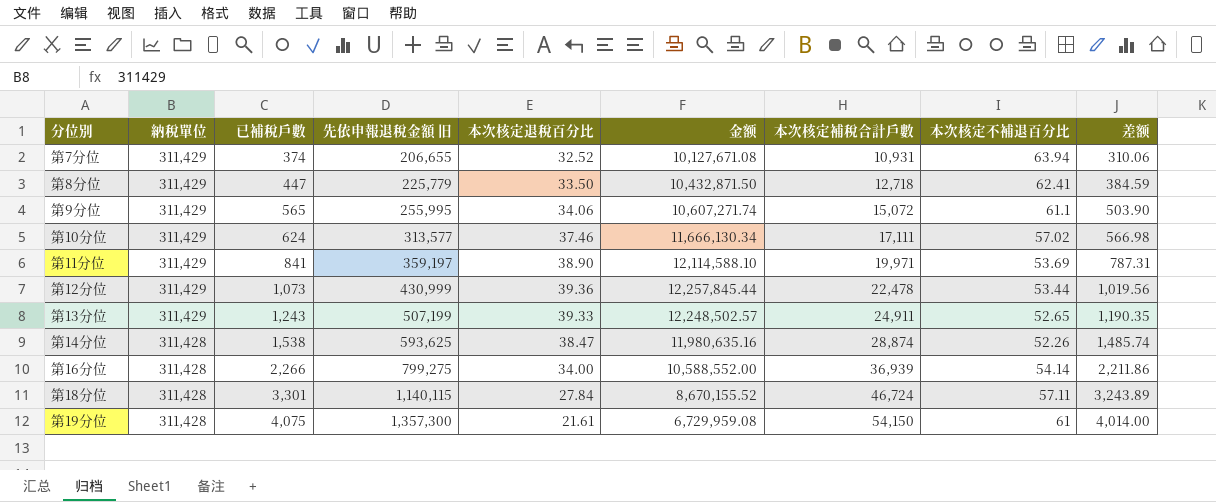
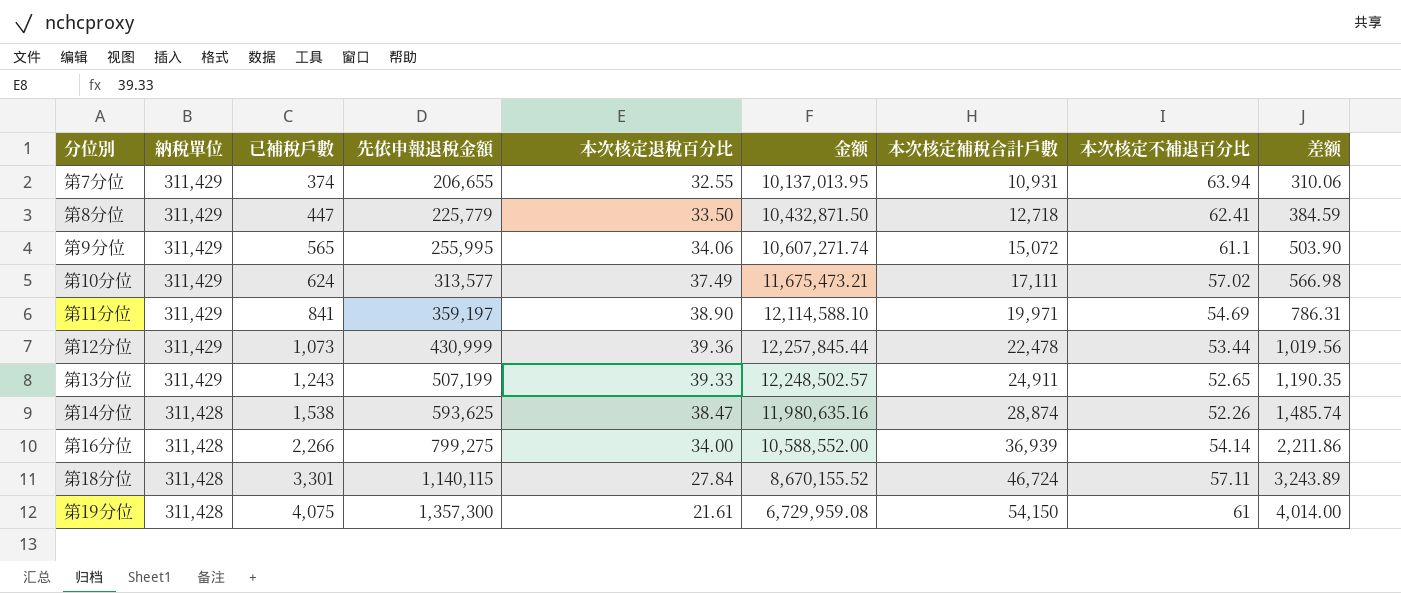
column name: 先依申報退稅金額 旧 -> 先依申報退稅金額
第7分位 | 本次核定退稅百分比: 32.52 -> 32.55
第7分位 | 金额: 10,127,671.08 -> 10,137,013.95
第10分位 | 本次核定退稅百分比: 37.46 -> 37.49
第10分位 | 金额: 11,666,130.34 -> 11,675,473.21
第11分位 | 本次核定不補退百分比: 53.69 -> 54.69
第11分位 | 差额: 787.31 -> 786.31

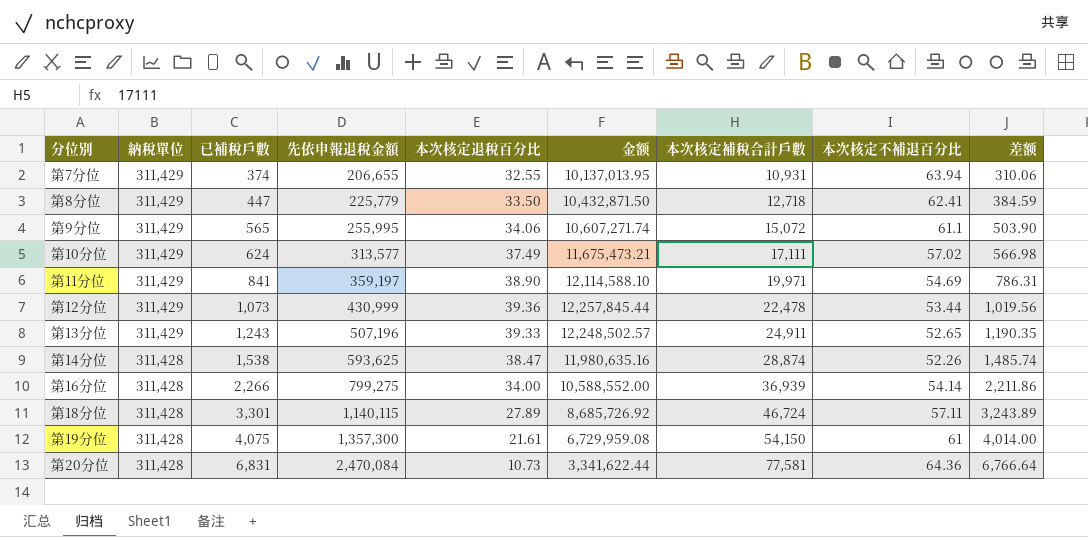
第13分位 | 先依申報退稅金額: 507,199 -> 507,196
第18分位 | 本次核定退稅百分比: 27.84 -> 27.89
第18分位 | 金额: 8,670,155.52 -> 8,685,726.92
row 第20分位: none -> 311,428 | 6,831 | 2,470,084 | 10.73 | 3,341,622.44 | 77,581 | 64.36 | 6,766.64

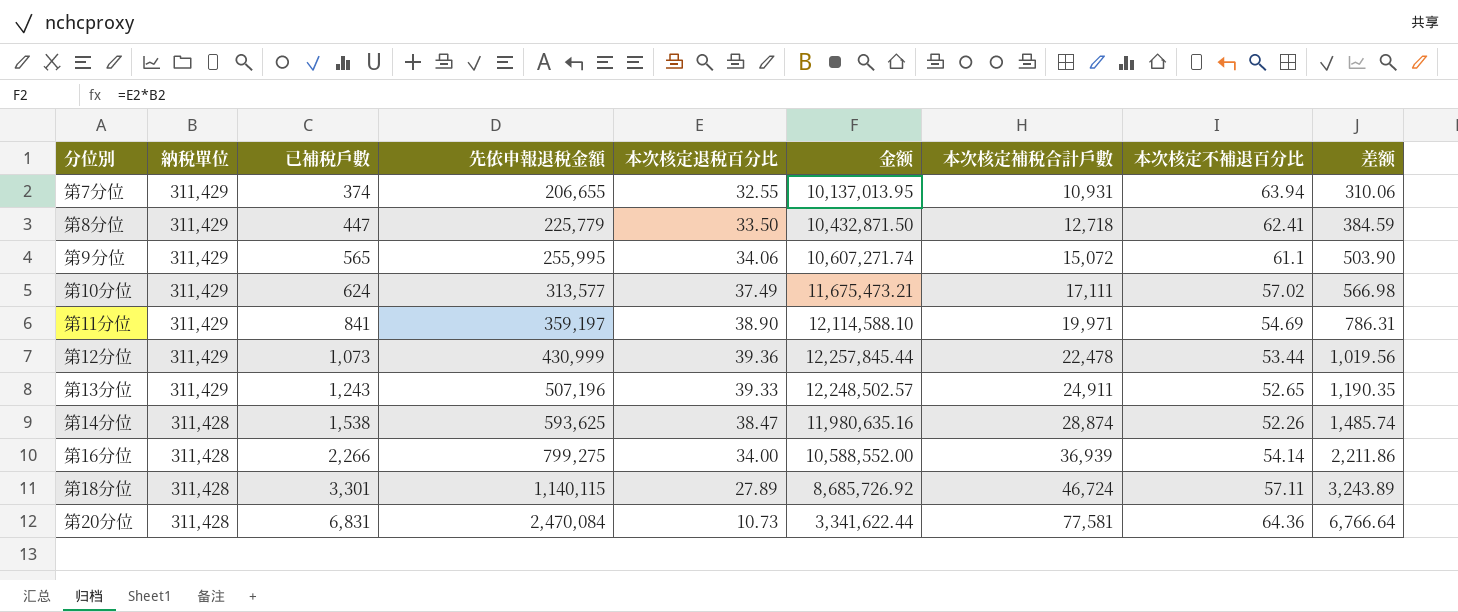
row 第19分位: 311,428 | 4,075 | 1,357,300 | 21.61 | 6,729,959.08 | 54,150 | 61 | 4,014.00 -> none

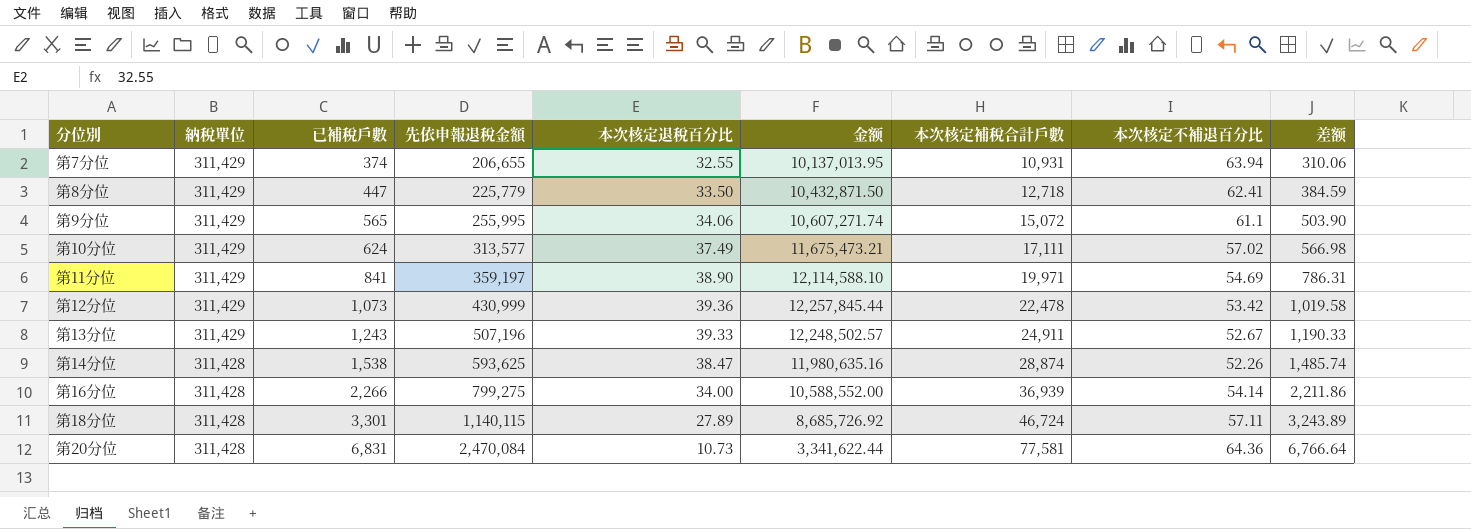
第12分位 | 本次核定不補退百分比: 53.44 -> 53.42
第12分位 | 差额: 1,019.56 -> 1,019.58
第13分位 | 本次核定不補退百分比: 52.65 -> 52.67
第13分位 | 差额: 1,190.35 -> 1,190.33

